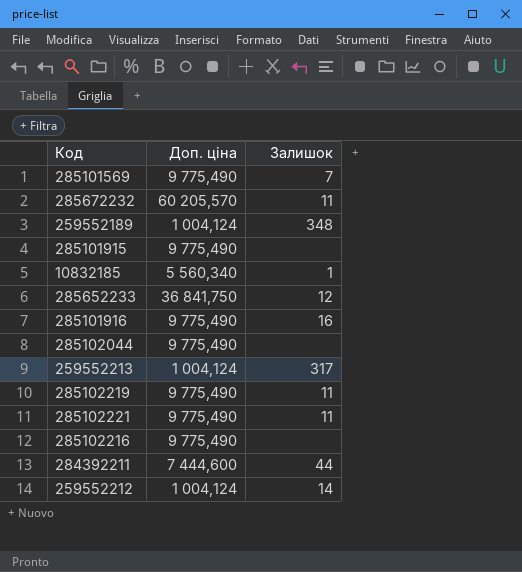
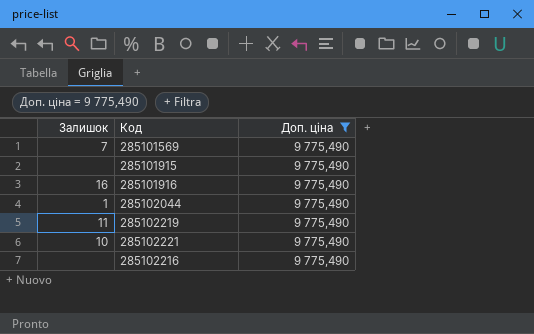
filter: none -> Доп. ціна = 9 775,490
column Залишок | position: 3 -> 1
285102044 | Залишок: none -> 1
285102221 | Залишок: 11 -> 10

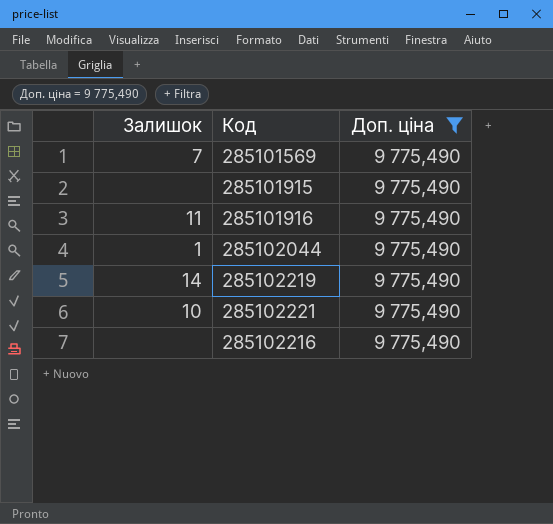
285101916 | Залишок: 16 -> 11
285102219 | Залишок: 11 -> 14

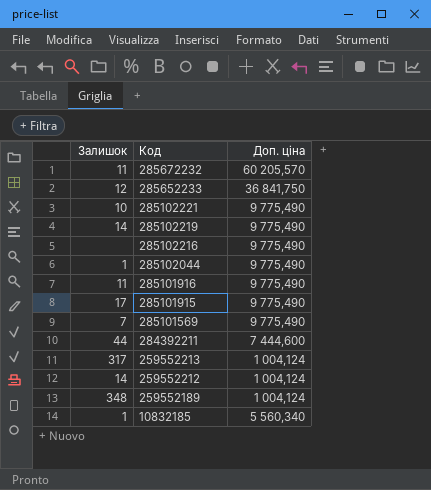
filter: Доп. ціна = 9 775,490 -> none
row order: none -> Код descending
285101915 | Залишок: none -> 17

